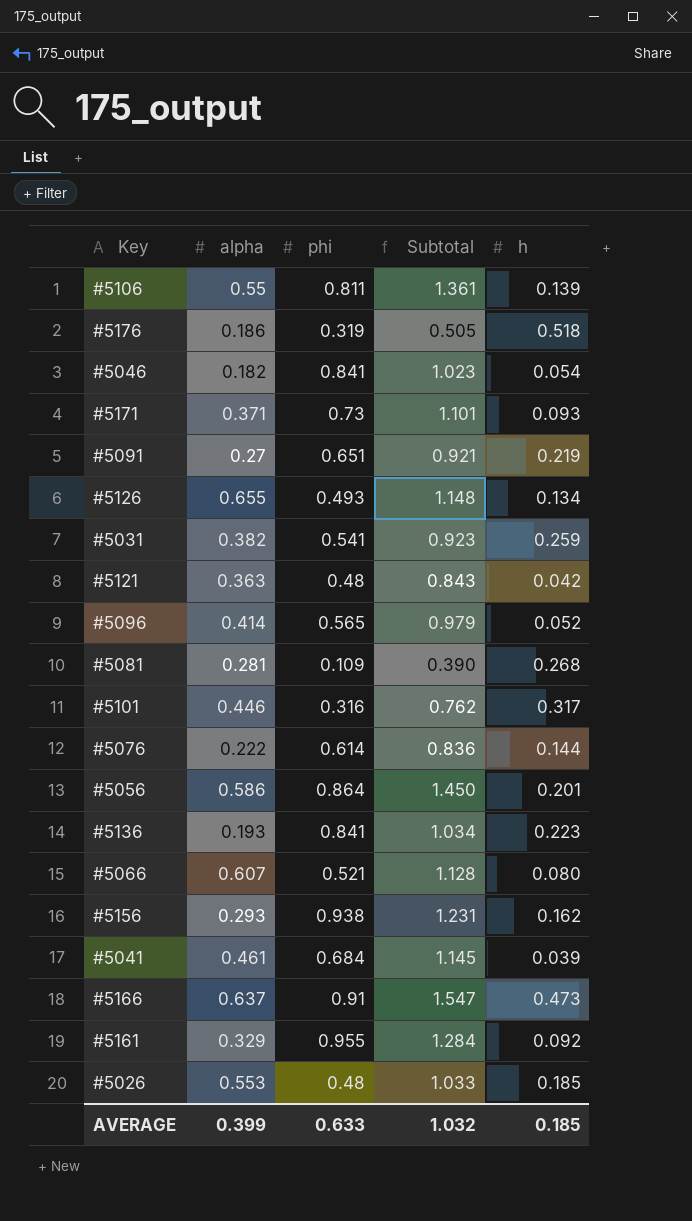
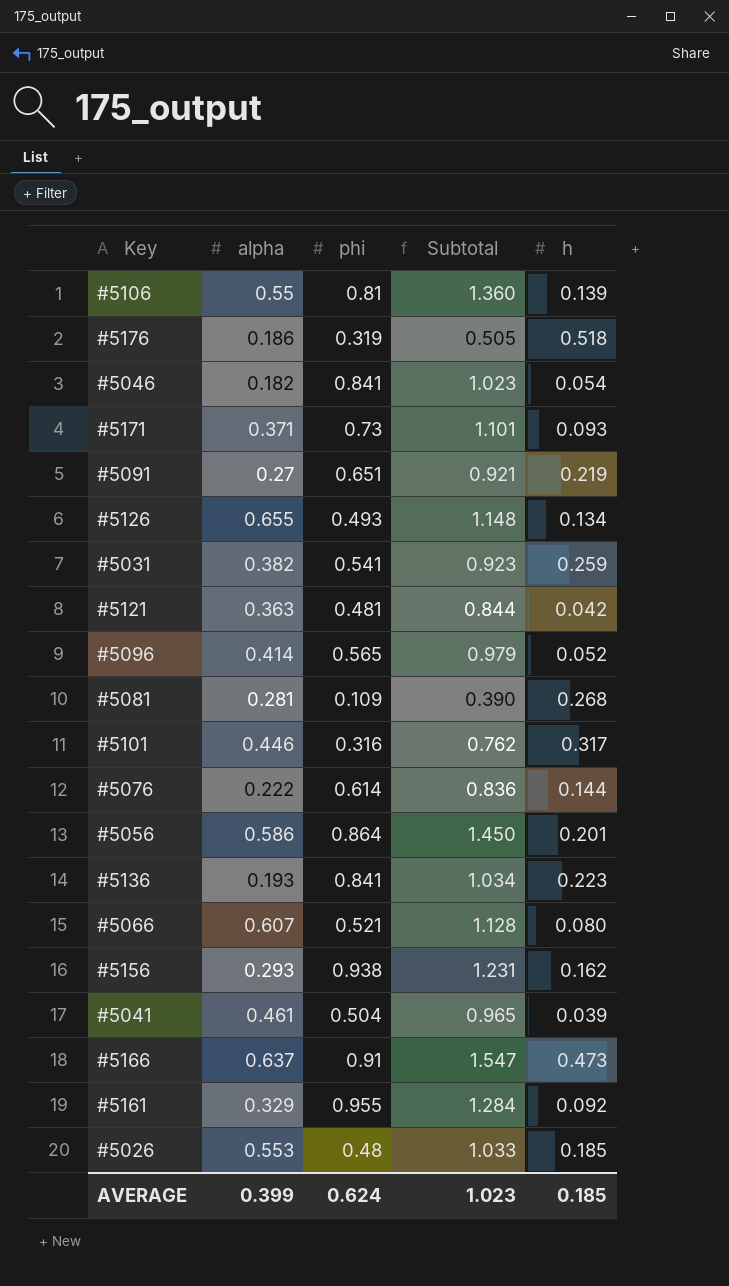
#5106 | phi: 0.811 -> 0.81
#5106 | Subtotal: 1.361 -> 1.360
#5121 | phi: 0.48 -> 0.481
#5121 | Subtotal: 0.843 -> 0.844
#5041 | phi: 0.684 -> 0.504
#5041 | Subtotal: 1.145 -> 0.965
AVERAGE | phi: 0.633 -> 0.624
AVERAGE | Subtotal: 1.032 -> 1.023

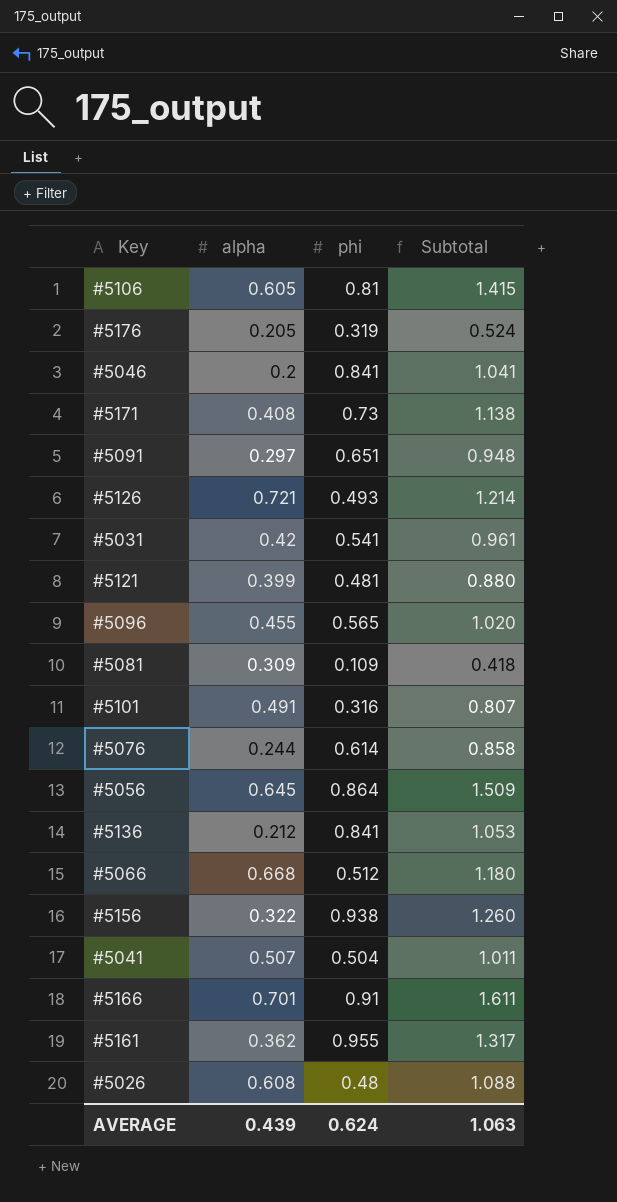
column h | position: 5 -> none
#5106 | alpha: 0.55 -> 0.605
#5106 | Subtotal: 1.360 -> 1.415
#5176 | alpha: 0.186 -> 0.205
#5176 | Subtotal: 0.505 -> 0.524
#5046 | alpha: 0.182 -> 0.2
#5046 | Subtotal: 1.023 -> 1.041
#5171 | alpha: 0.371 -> 0.408
#5171 | Subtotal: 1.101 -> 1.138
#5091 | alpha: 0.27 -> 0.297
#5091 | Subtotal: 0.921 -> 0.948
#5126 | alpha: 0.655 -> 0.721
#5126 | Subtotal: 1.148 -> 1.214
#5031 | alpha: 0.382 -> 0.42
#5031 | Subtotal: 0.923 -> 0.961
#5121 | alpha: 0.363 -> 0.399
#5121 | Subtotal: 0.844 -> 0.880
#5096 | alpha: 0.414 -> 0.455
#5096 | Subtotal: 0.979 -> 1.020
#5081 | alpha: 0.281 -> 0.309
#5081 | Subtotal: 0.390 -> 0.418
#5101 | alpha: 0.446 -> 0.491
#5101 | Subtotal: 0.762 -> 0.807
#5076 | alpha: 0.222 -> 0.244
#5076 | Subtotal: 0.836 -> 0.858
#5056 | alpha: 0.586 -> 0.645
#5056 | Subtotal: 1.450 -> 1.509
#5136 | alpha: 0.193 -> 0.212
#5136 | Subtotal: 1.034 -> 1.053
#5066 | alpha: 0.607 -> 0.668
#5066 | phi: 0.521 -> 0.512
#5066 | Subtotal: 1.128 -> 1.180
#5156 | alpha: 0.293 -> 0.322
#5156 | Subtotal: 1.231 -> 1.260
#5041 | alpha: 0.461 -> 0.507
#5041 | Subtotal: 0.965 -> 1.011
#5166 | alpha: 0.637 -> 0.701
#5166 | Subtotal: 1.547 -> 1.611
#5161 | alpha: 0.329 -> 0.362
#5161 | Subtotal: 1.284 -> 1.317
#5026 | alpha: 0.553 -> 0.608
#5026 | Subtotal: 1.033 -> 1.088
AVERAGE | alpha: 0.399 -> 0.439
AVERAGE | Subtotal: 1.023 -> 1.063

